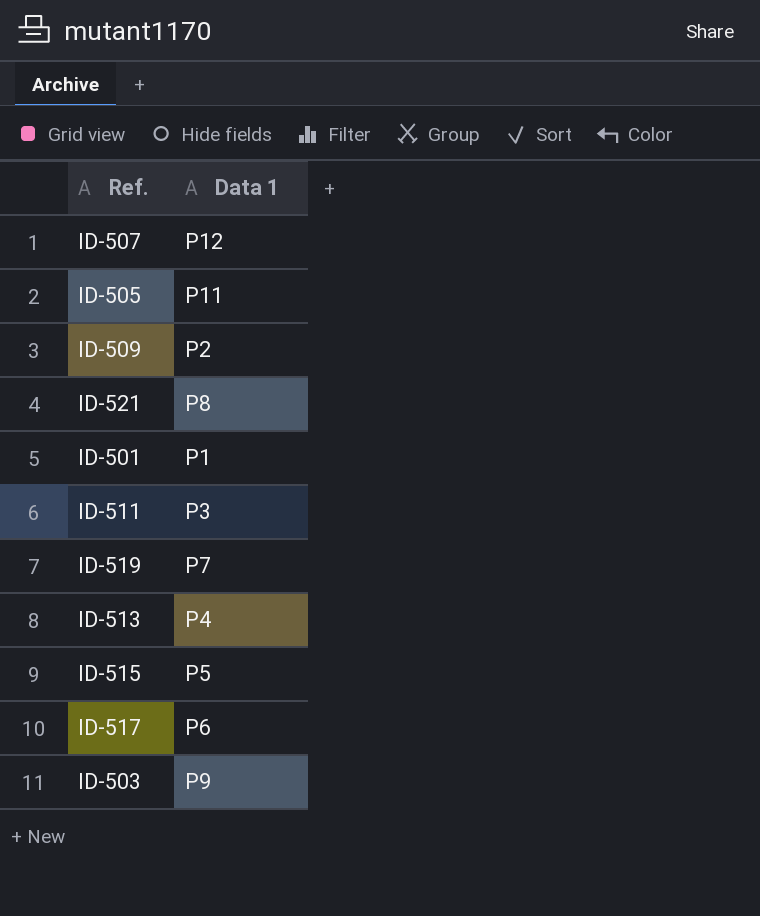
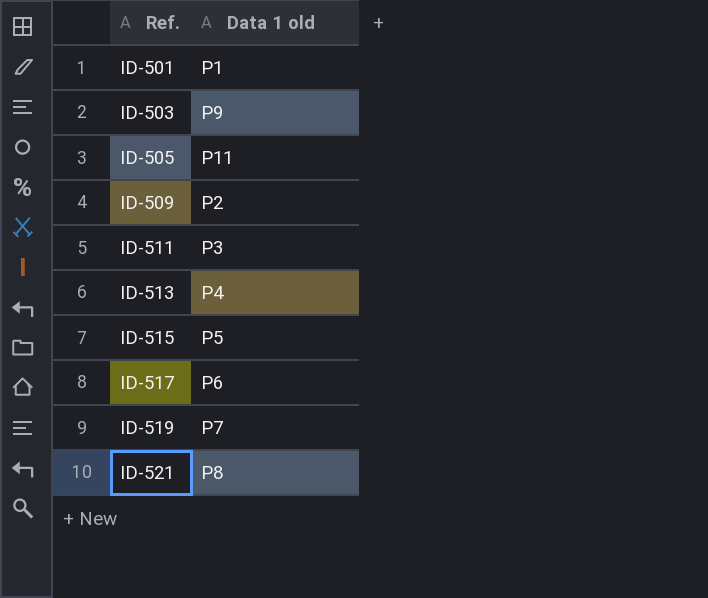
row order: none -> Ref. ascending
column name: Data 1 -> Data 1 old
row ID-507: P12 -> none

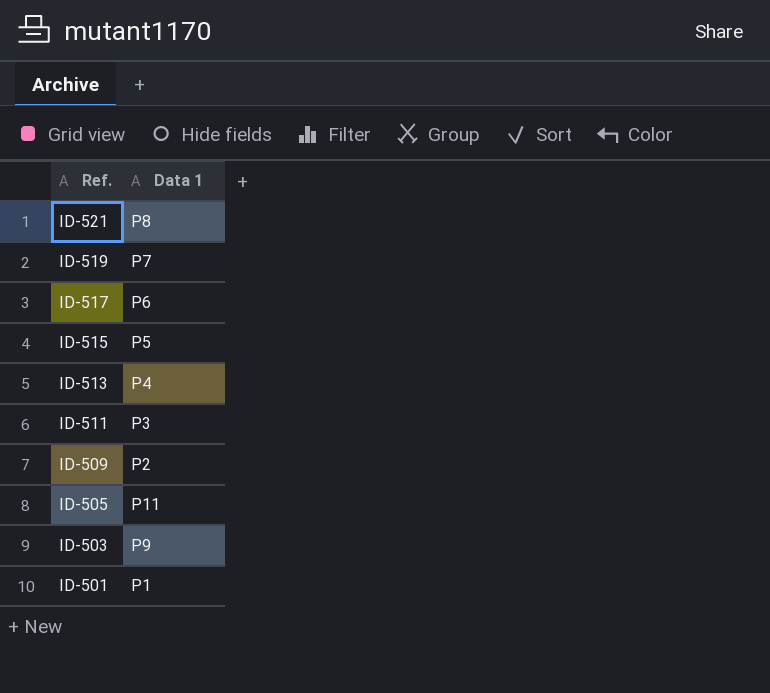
row order: Ref. ascending -> Ref. descending
column name: Data 1 old -> Data 1

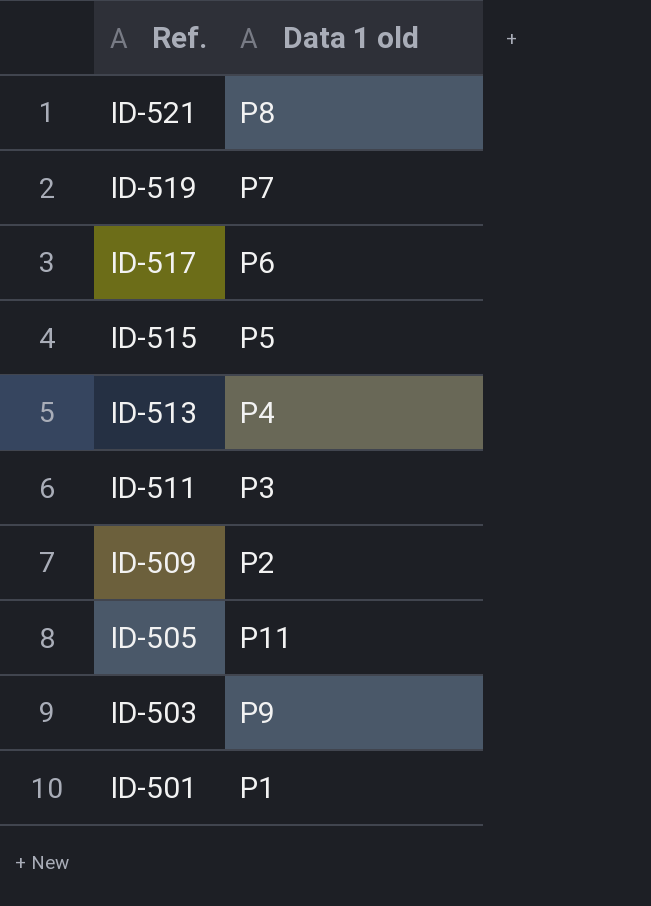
column name: Data 1 -> Data 1 old

